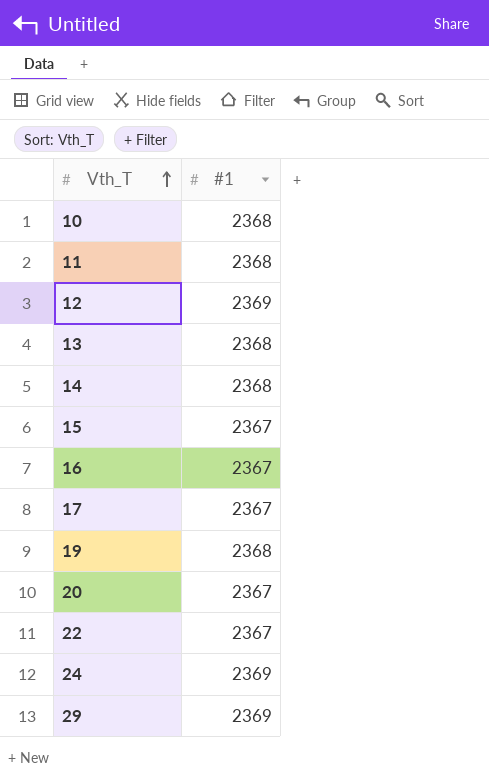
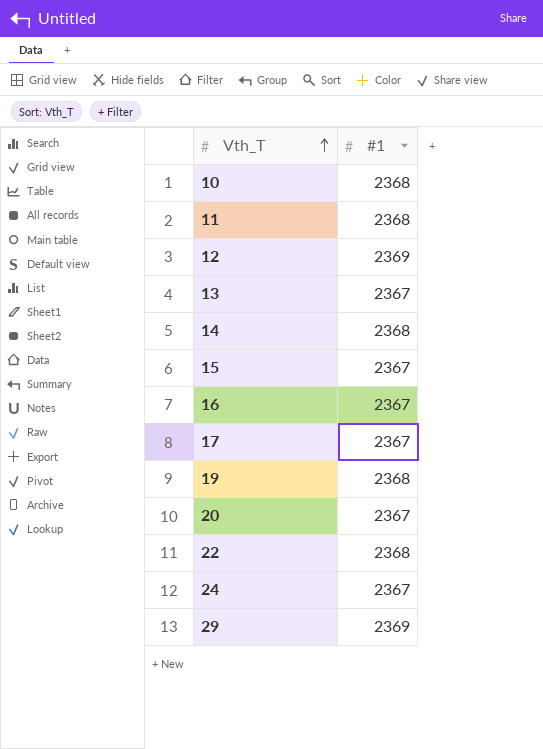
13 | #1: 2368 -> 2367
22 | #1: 2367 -> 2368
24 | #1: 2369 -> 2367

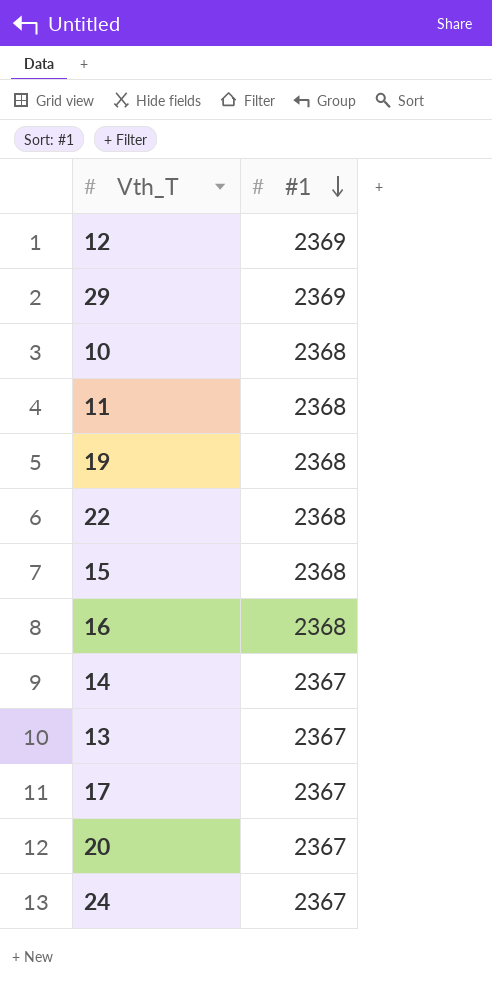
row order: Vth_T ascending -> #1 descending
15 | #1: 2367 -> 2368
16 | #1: 2367 -> 2368
14 | #1: 2368 -> 2367

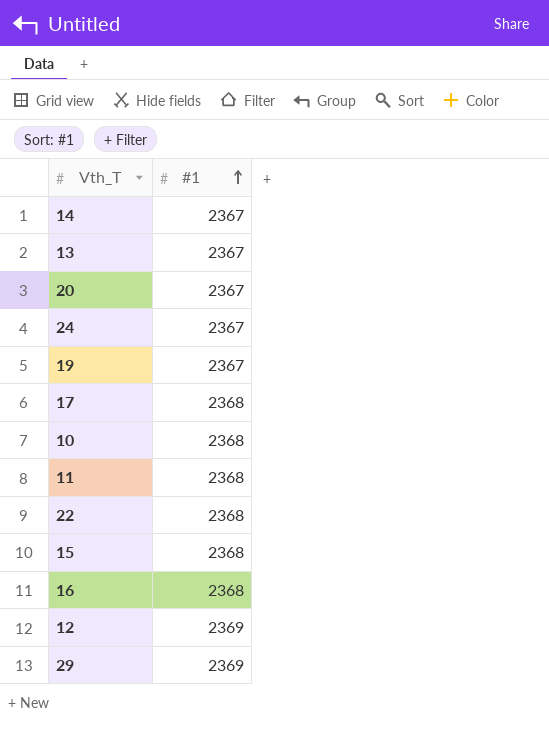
row order: #1 descending -> #1 ascending
19 | #1: 2368 -> 2367
17 | #1: 2367 -> 2368

